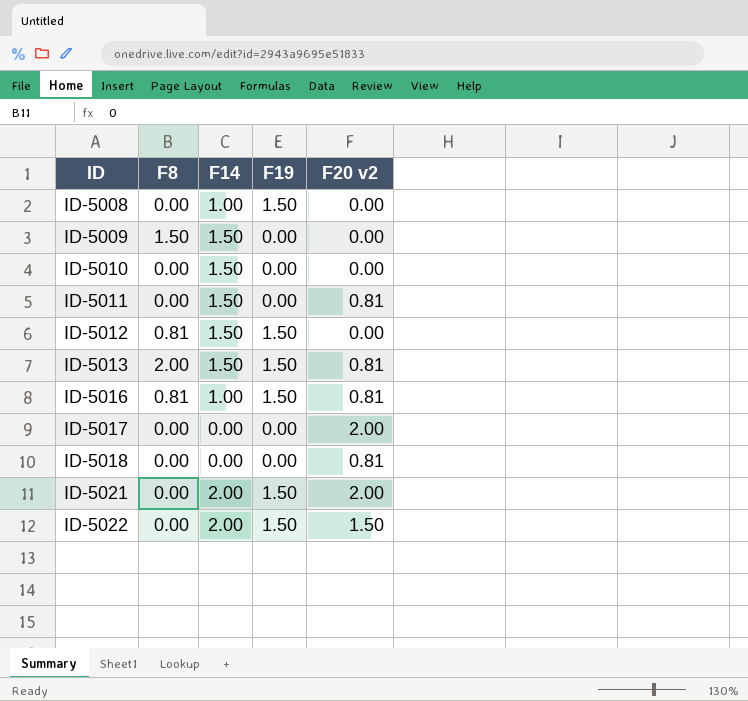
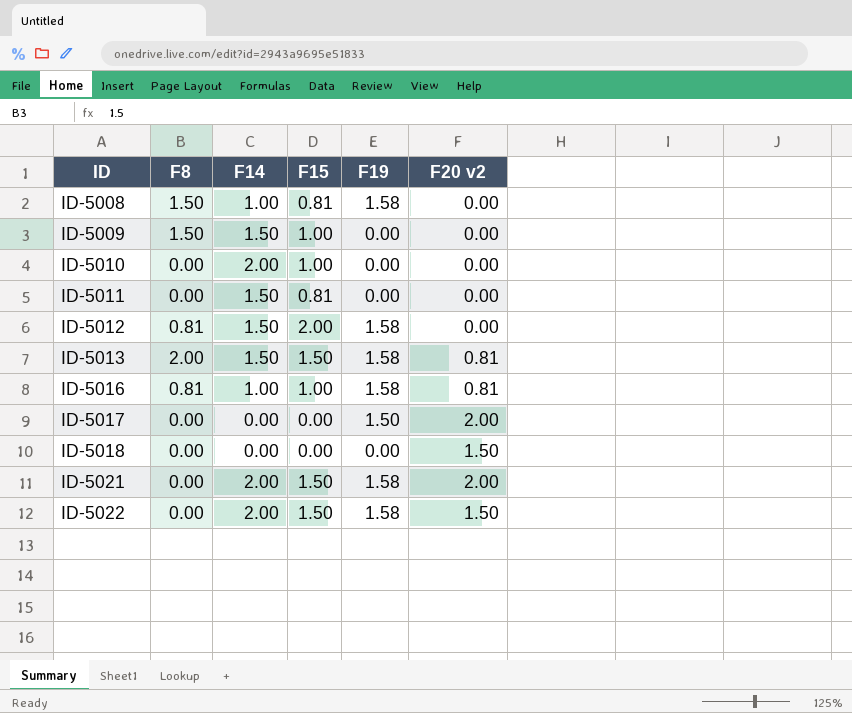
column F15 | position: none -> 4
ID-5008 | F8: 0.00 -> 1.50
ID-5008 | F19: 1.50 -> 1.58
ID-5010 | F14: 1.50 -> 2.00
ID-5011 | F20 v2: 0.81 -> 0.00
ID-5012 | F19: 1.50 -> 1.58
ID-5013 | F19: 1.50 -> 1.58
ID-5016 | F19: 1.50 -> 1.58
ID-5017 | F19: 0.00 -> 1.50
ID-5018 | F20 v2: 0.81 -> 1.50
ID-5021 | F19: 1.50 -> 1.58
ID-5022 | F19: 1.50 -> 1.58

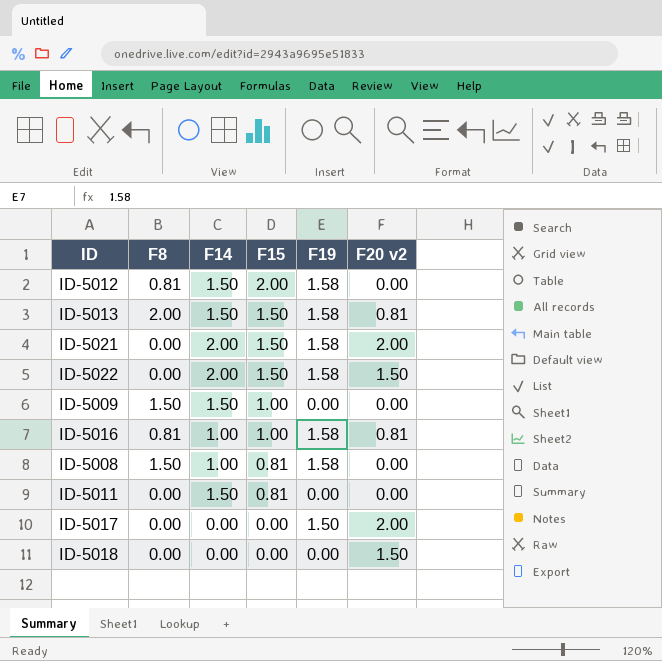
row order: ID ascending -> F15 descending
row ID-5010: 0.00 | 2.00 | 1.00 | 0.00 | 0.00 -> none

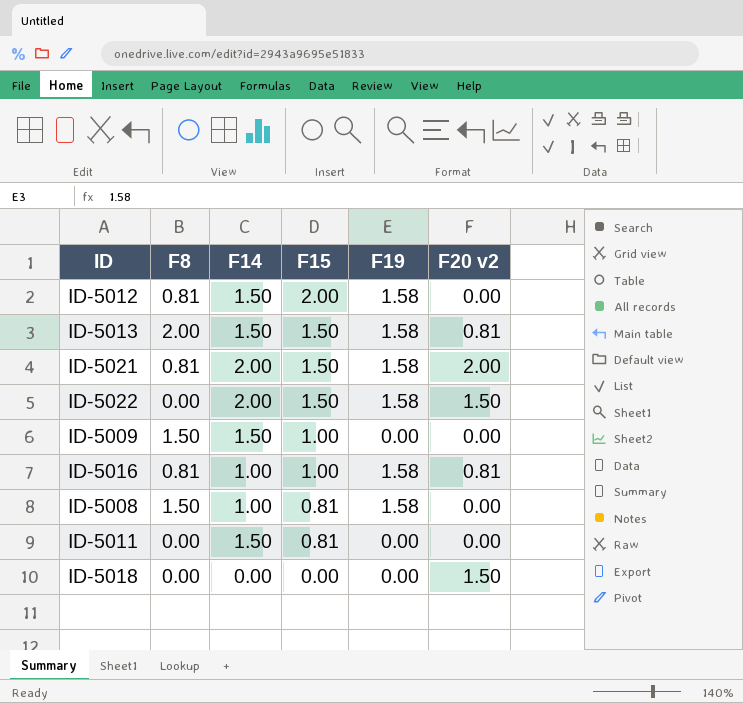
row ID-5017: 0.00 | 0.00 | 0.00 | 1.50 | 2.00 -> none
ID-5021 | F8: 0.00 -> 0.81

